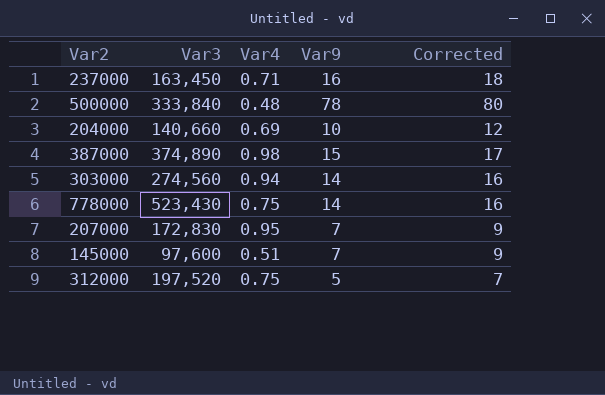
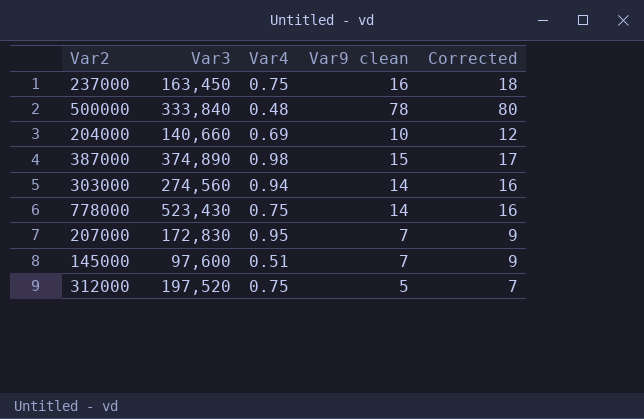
column name: Var9 -> Var9 clean
237000 | Var4: 0.71 -> 0.75

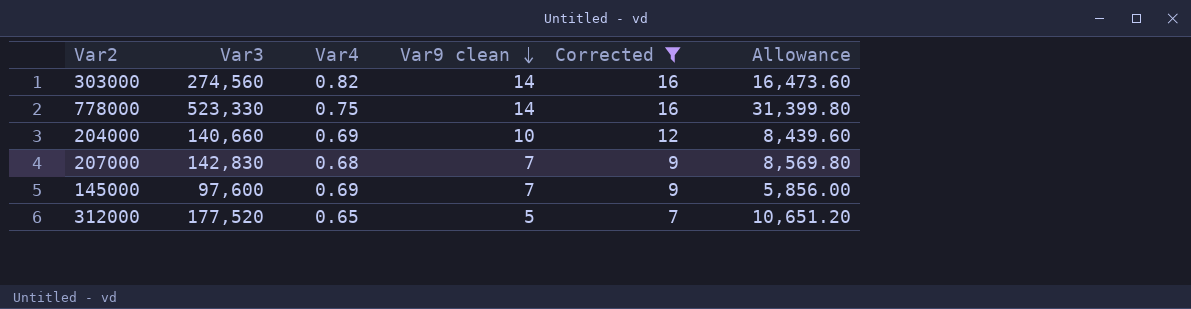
filter: none -> Corrected <= 16
row order: none -> Var9 clean descending
column Allowance | formula: none -> [Var3] * 0.06
303000 | Var4: 0.94 -> 0.82
778000 | Var3: 523,430 -> 523,330
207000 | Var3: 172,830 -> 142,830
207000 | Var4: 0.95 -> 0.68
145000 | Var4: 0.51 -> 0.69
312000 | Var3: 197,520 -> 177,520
312000 | Var4: 0.75 -> 0.65

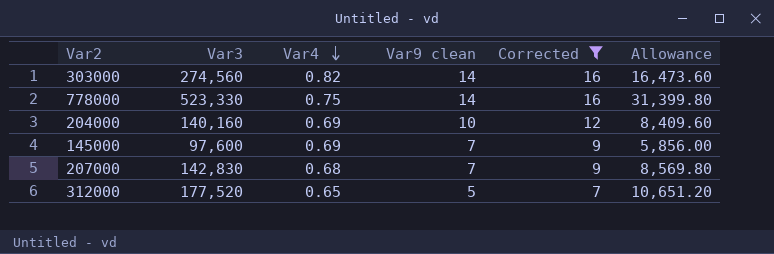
row order: Var9 clean descending -> Var4 descending
204000 | Var3: 140,660 -> 140,160
204000 | Allowance: 8,439.60 -> 8,409.60

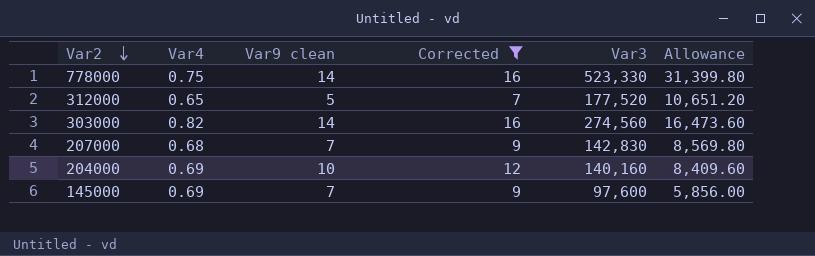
row order: Var4 descending -> Var2 descending
column Var3 | position: 2 -> 5

